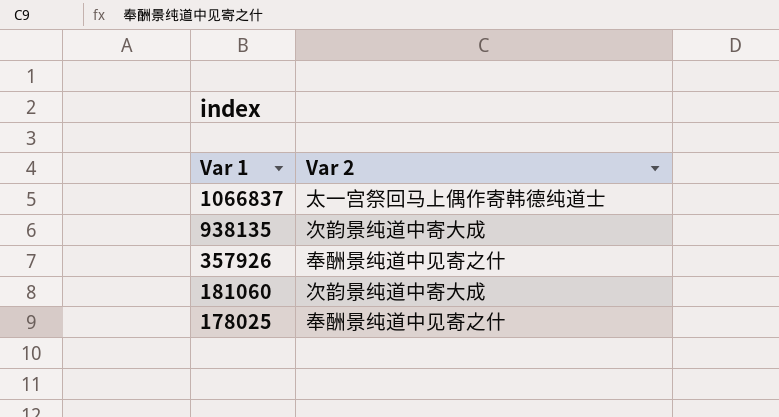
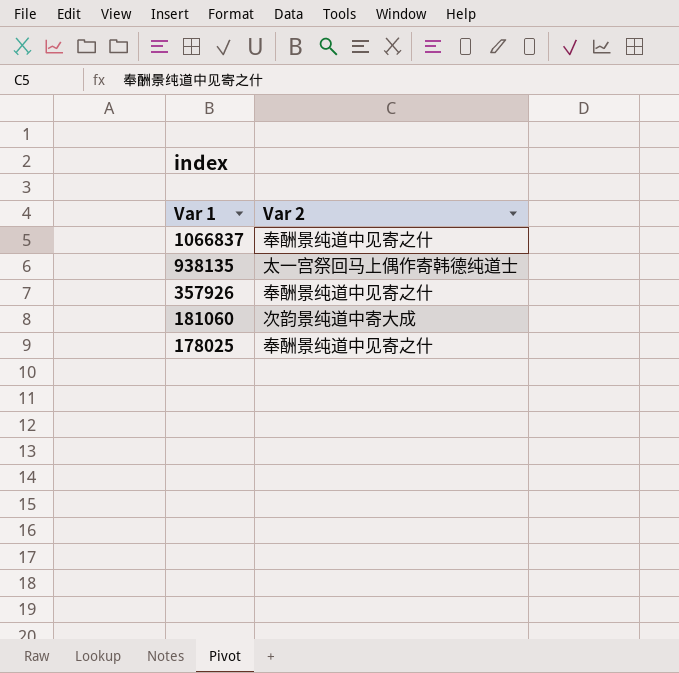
1066837 | Var 2: 太一宫祭回马上偶作寄韩德纯道士 -> 奉酬景纯道中见寄之什
938135 | Var 2: 次韵景纯道中寄大成 -> 太一宫祭回马上偶作寄韩德纯道士

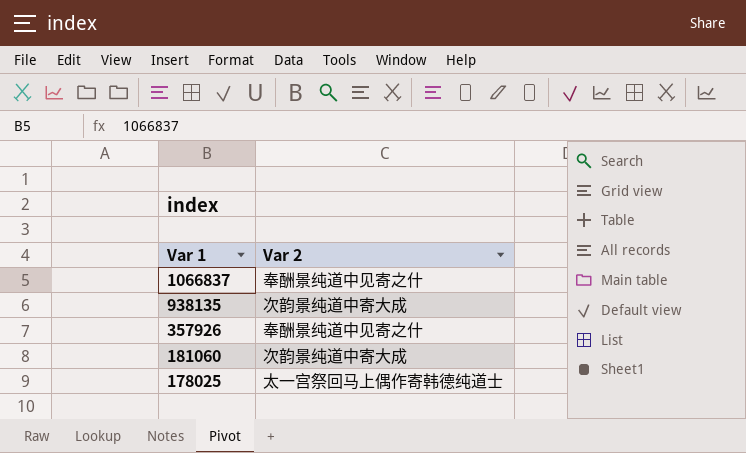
938135 | Var 2: 太一宫祭回马上偶作寄韩德纯道士 -> 次韵景纯道中寄大成
178025 | Var 2: 奉酬景纯道中见寄之什 -> 太一宫祭回马上偶作寄韩德纯道士

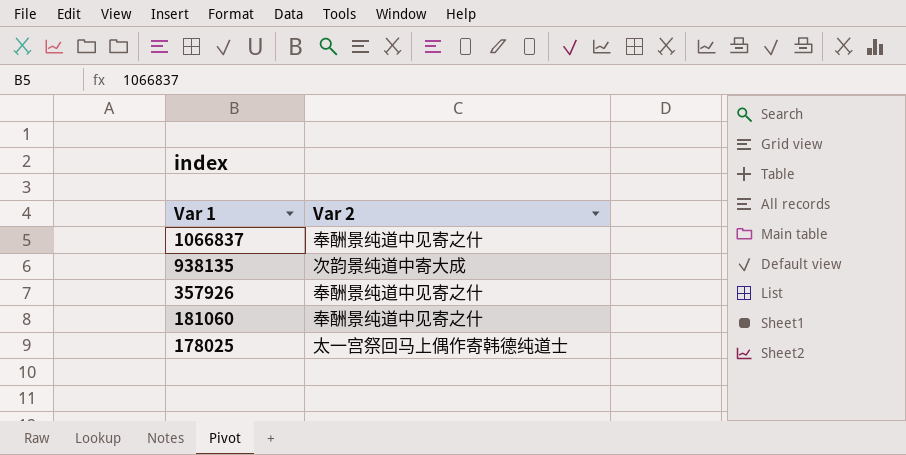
181060 | Var 2: 次韵景纯道中寄大成 -> 奉酬景纯道中见寄之什

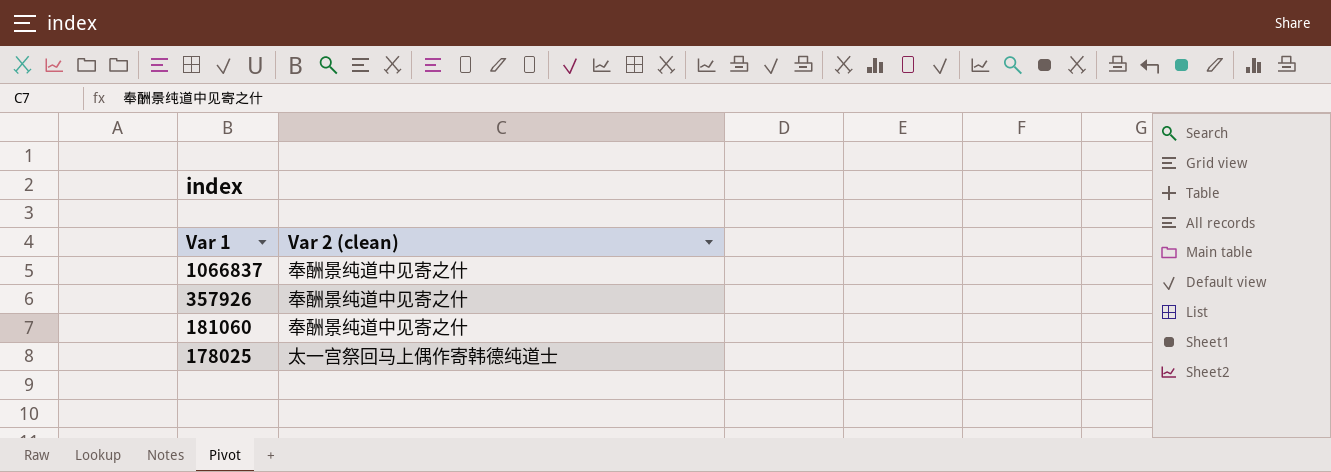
column name: Var 2 -> Var 2 (clean)
row 938135: 次韵景纯道中寄大成 -> none

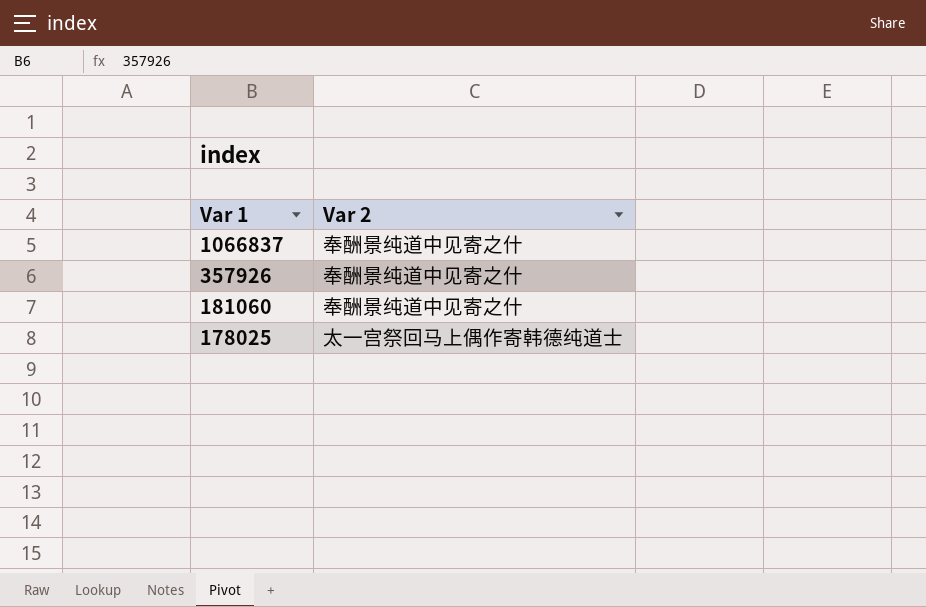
column name: Var 2 (clean) -> Var 2

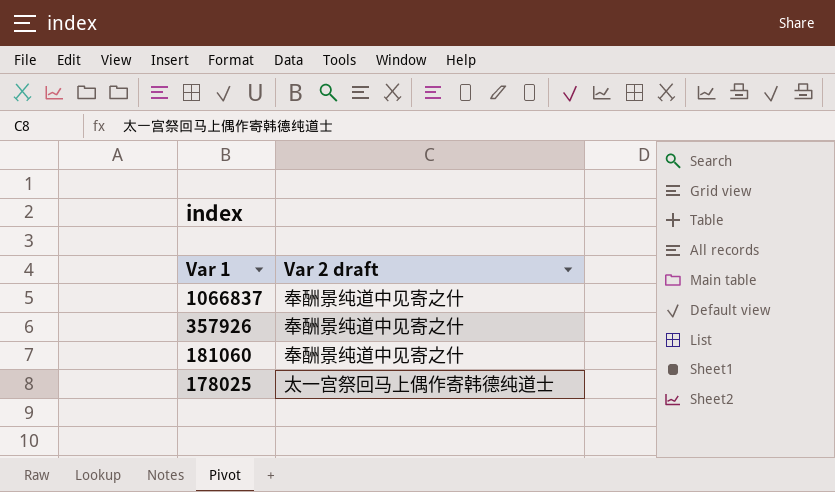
column name: Var 2 -> Var 2 draft

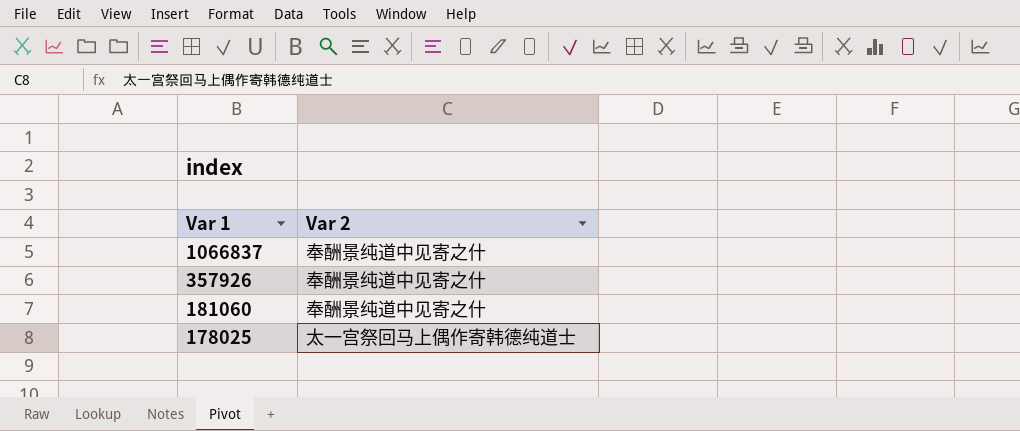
column name: Var 2 draft -> Var 2

